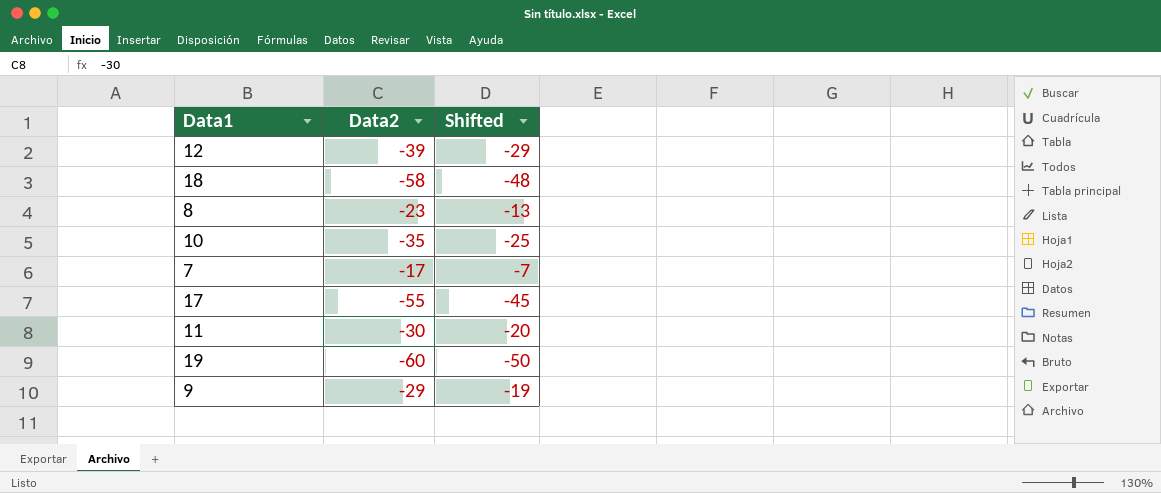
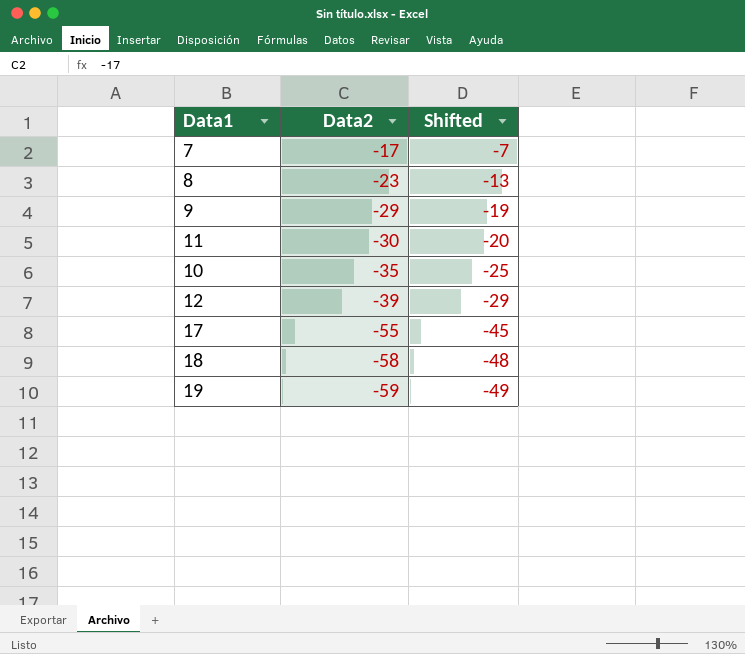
row order: none -> Data2 descending
19 | Data2: -60 -> -59
19 | Shifted: -50 -> -49

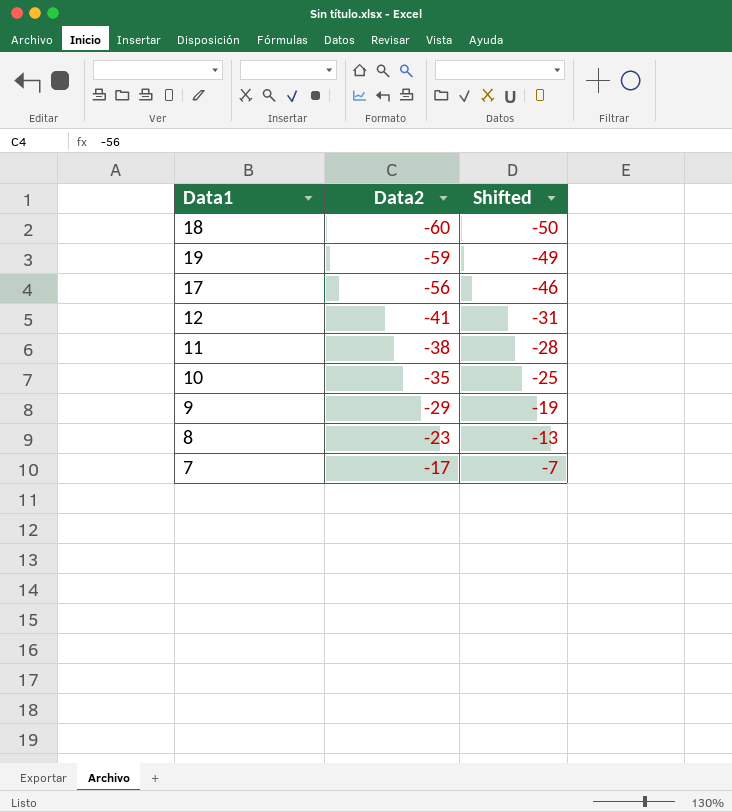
row order: Data2 descending -> Data2 ascending
18 | Data2: -58 -> -60
18 | Shifted: -48 -> -50
17 | Data2: -55 -> -56
17 | Shifted: -45 -> -46
12 | Data2: -39 -> -41
12 | Shifted: -29 -> -31
11 | Data2: -30 -> -38
11 | Shifted: -20 -> -28

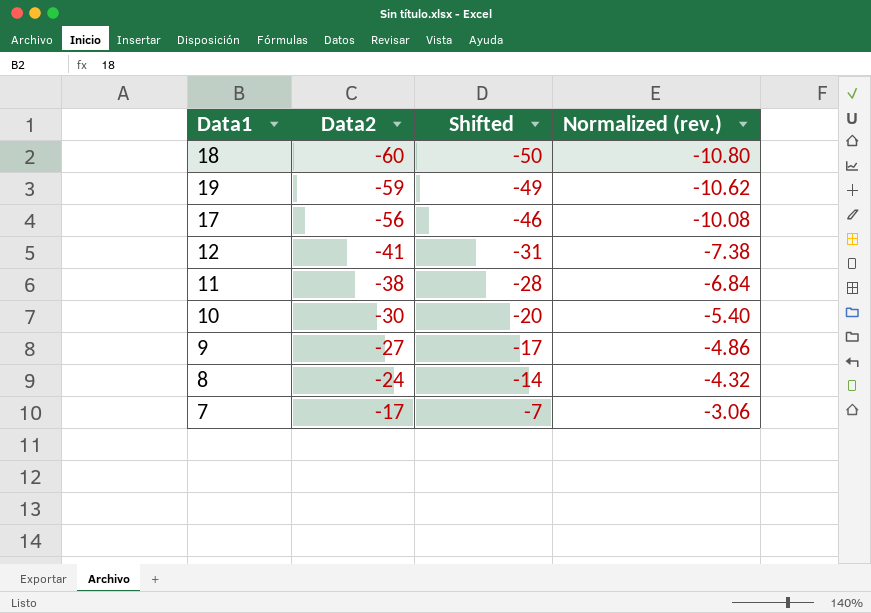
column Normalized (rev.) | formula: none -> [Data2] * 0.18
10 | Data2: -35 -> -30
10 | Shifted: -25 -> -20
9 | Data2: -29 -> -27
9 | Shifted: -19 -> -17
8 | Data2: -23 -> -24
8 | Shifted: -13 -> -14

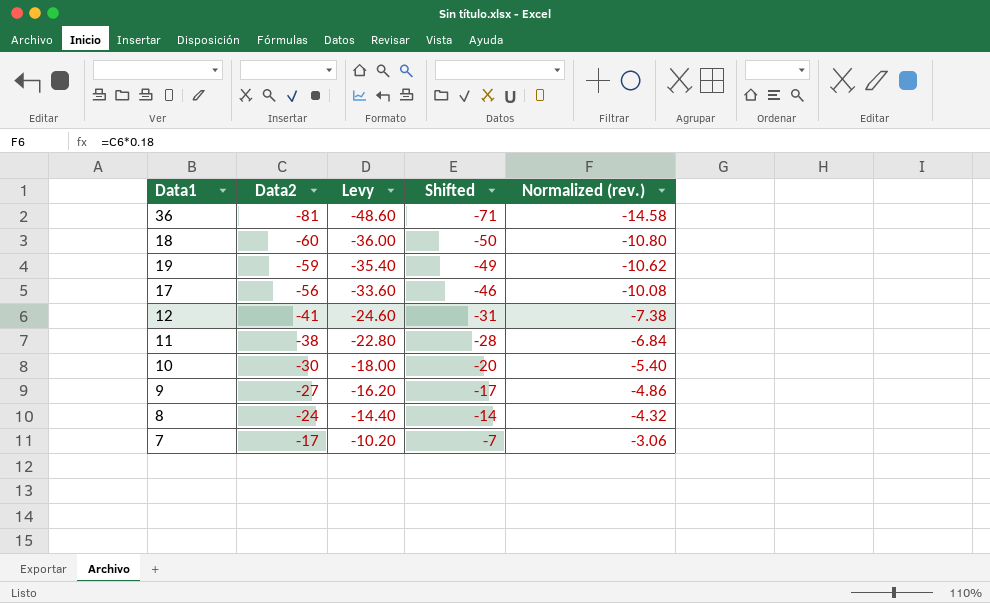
column Levy | formula: none -> [Data2] * 0.6
row 36: none -> -81 | -48.60 | -71 | -14.58

